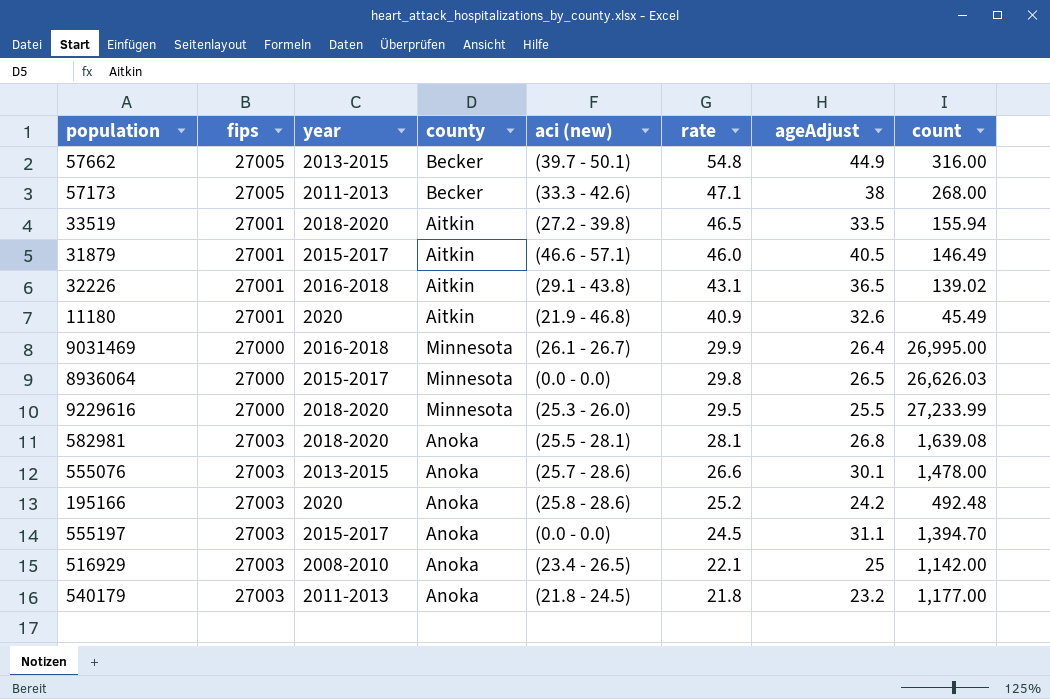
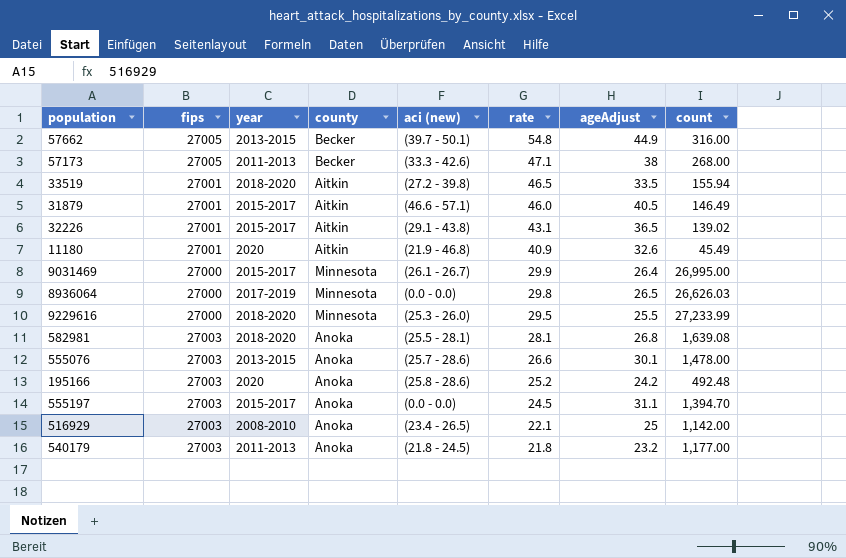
32226 | year: 2016-2018 -> 2015-2017
9031469 | year: 2016-2018 -> 2015-2017
8936064 | year: 2015-2017 -> 2017-2019

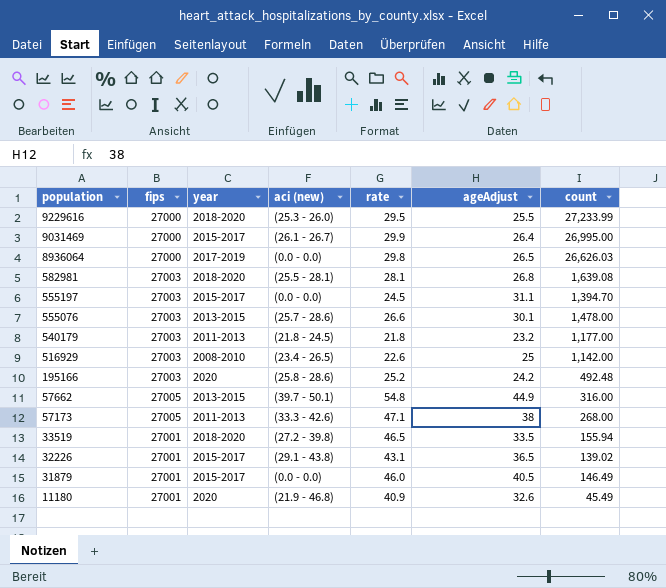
row order: rate descending -> population descending
column county | position: 4 -> none
516929 | rate: 22.1 -> 22.6
31879 | aci (new): (46.6 - 57.1) -> (0.0 - 0.0)

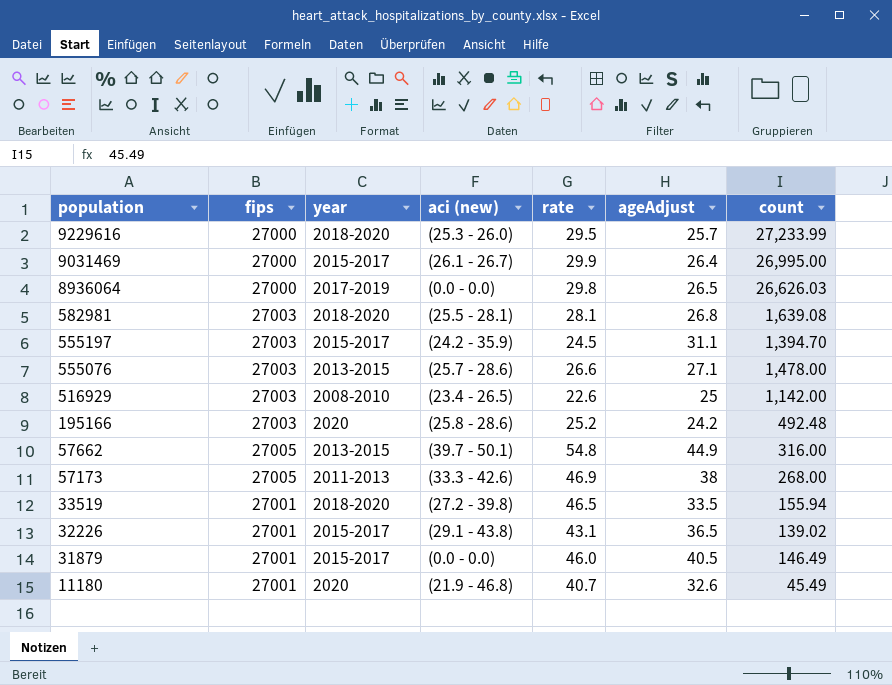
row 540179: 27003 | 2011-2013 | (21.8 - 24.5) | 21.8 | 23.2 | 1,177.00 -> none
9229616 | ageAdjust: 25.5 -> 25.7
555197 | aci (new): (0.0 - 0.0) -> (24.2 - 35.9)
555076 | ageAdjust: 30.1 -> 27.1
57173 | rate: 47.1 -> 46.9
11180 | rate: 40.9 -> 40.7

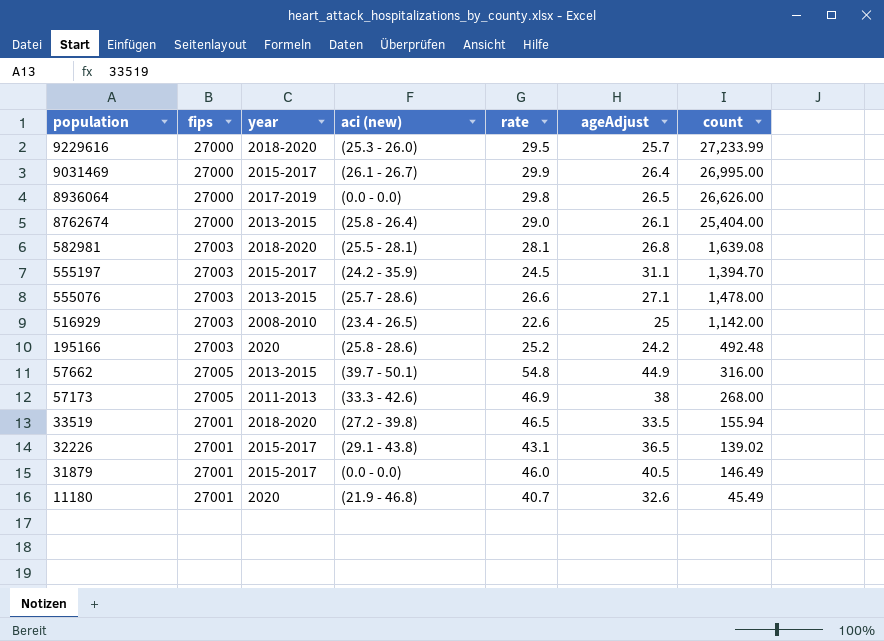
8936064 | count: 26,626.03 -> 26,626.00
row 8762674: none -> 27000 | 2013-2015 | (25.8 - 26.4) | 29.0 | 26.1 | 25,404.00

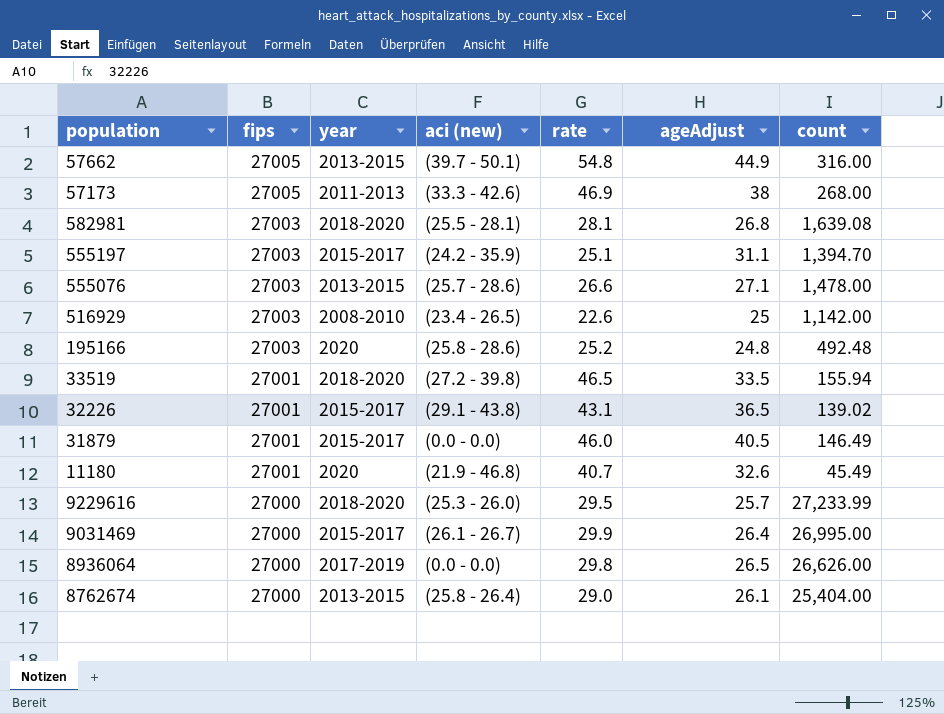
row order: population descending -> fips descending
555197 | rate: 24.5 -> 25.1
195166 | ageAdjust: 24.2 -> 24.8

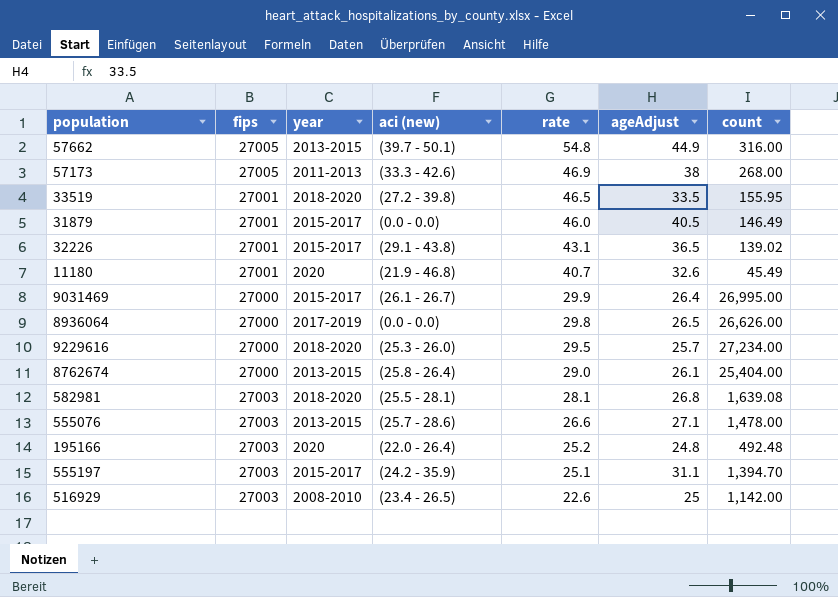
row order: fips descending -> rate descending
33519 | count: 155.94 -> 155.95
9229616 | count: 27,233.99 -> 27,234.00
195166 | aci (new): (25.8 - 28.6) -> (22.0 - 26.4)

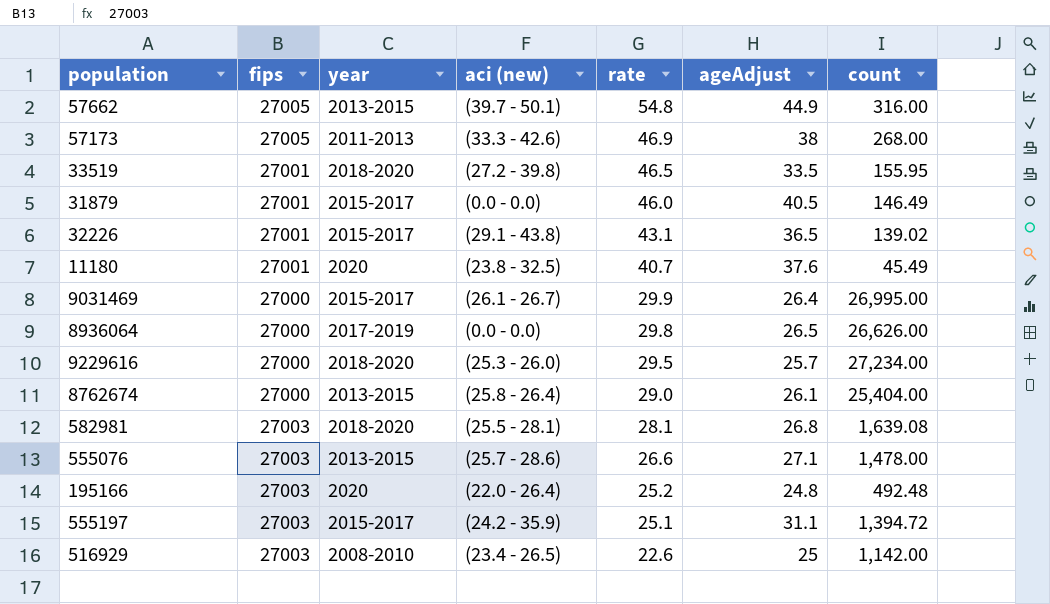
11180 | aci (new): (21.9 - 46.8) -> (23.8 - 32.5)
11180 | ageAdjust: 32.6 -> 37.6
555197 | count: 1,394.70 -> 1,394.72

